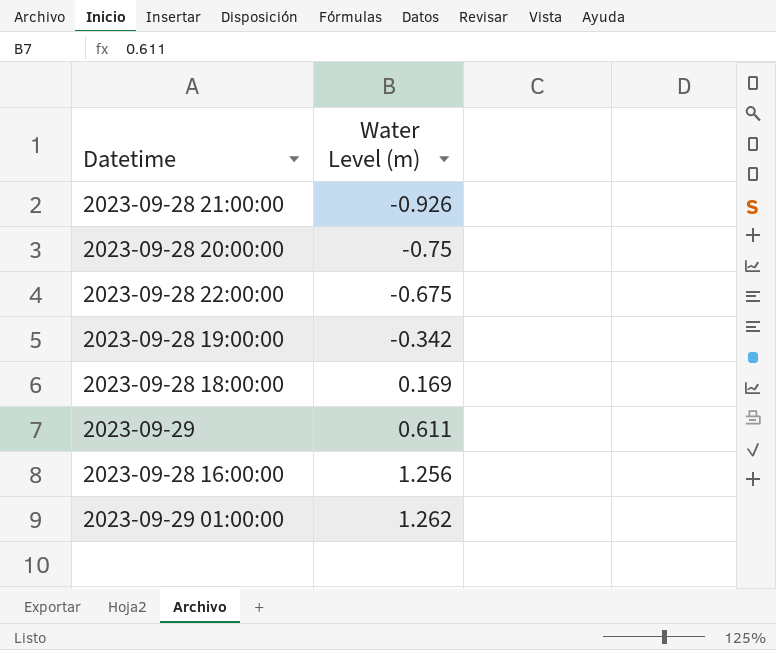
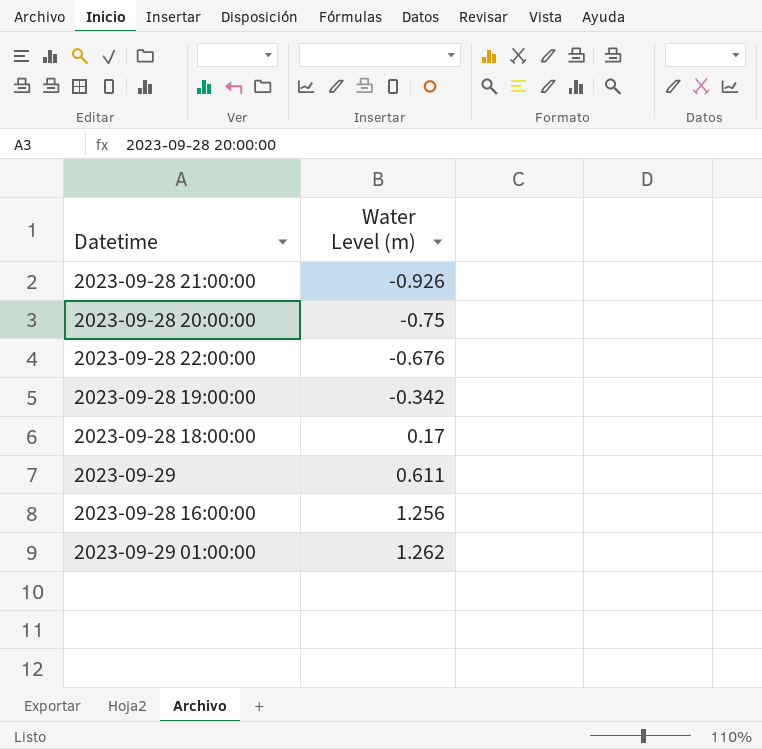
2023-09-28 22:00:00 | Water Level (m): -0.675 -> -0.676
2023-09-28 18:00:00 | Water Level (m): 0.169 -> 0.17

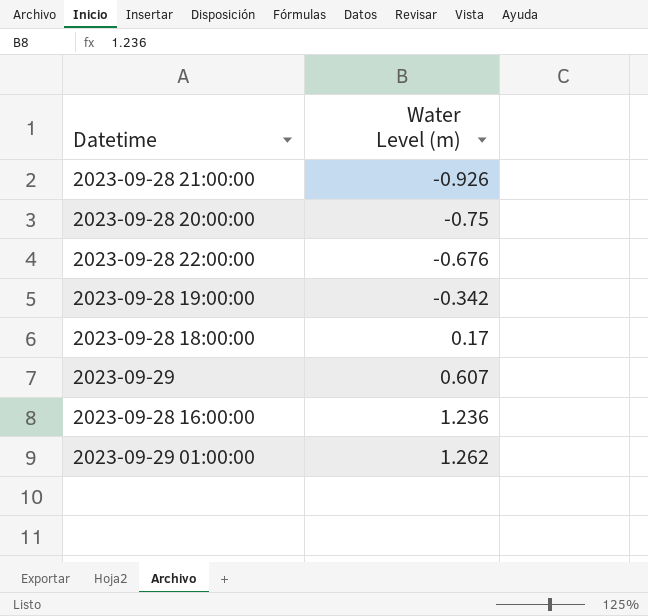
2023-09-29 | Water Level (m): 0.611 -> 0.607
2023-09-28 16:00:00 | Water Level (m): 1.256 -> 1.236

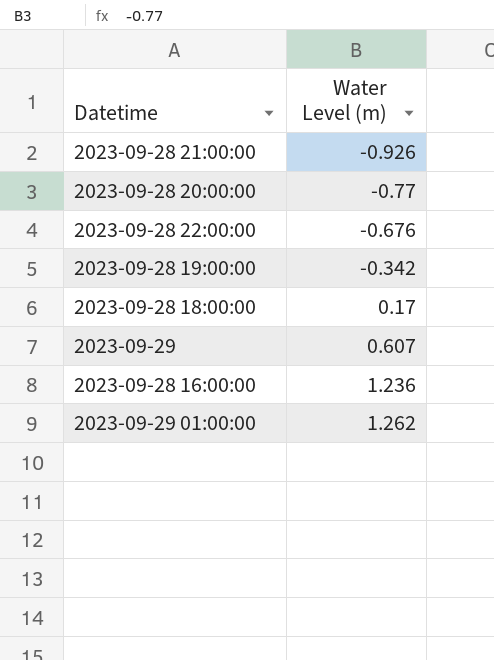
2023-09-28 20:00:00 | Water Level (m): -0.75 -> -0.77

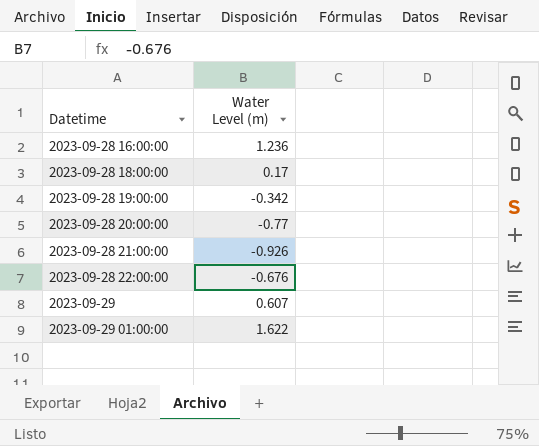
row order: Water Level (m) ascending -> Datetime ascending
2023-09-29 01:00:00 | Water Level (m): 1.262 -> 1.622

